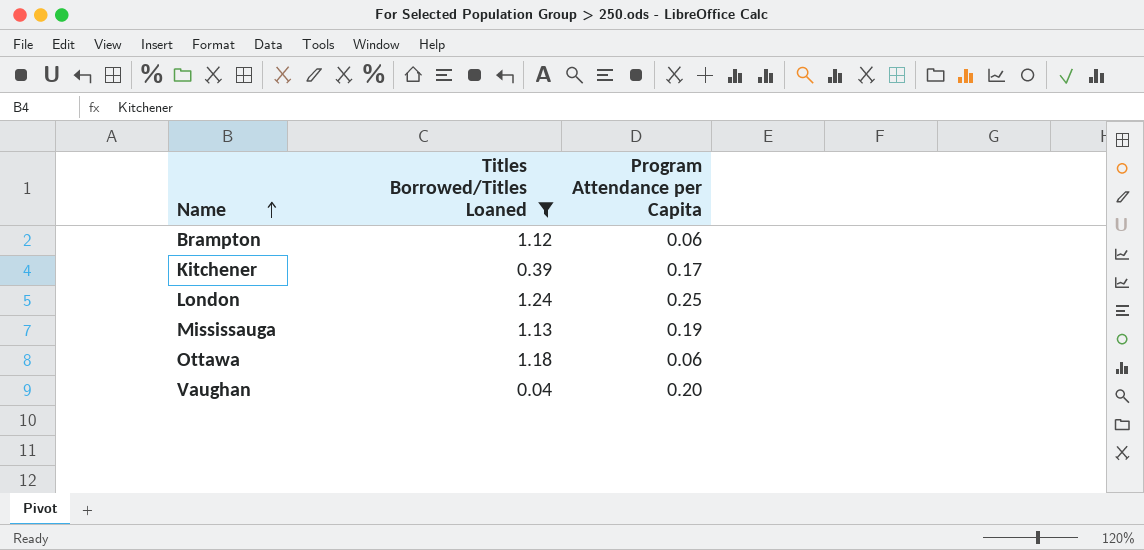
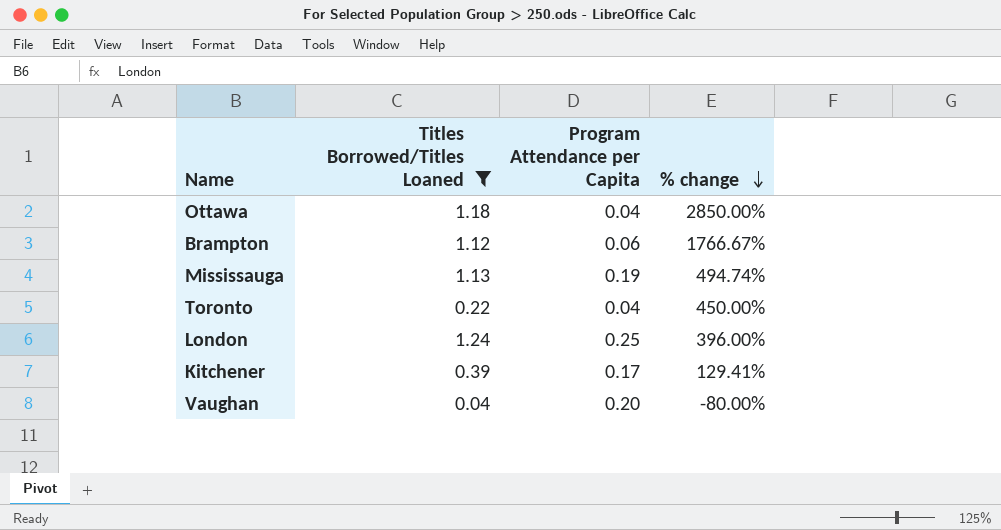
row order: Name ascending -> % change descending
column % change | formula: none -> ([Titles Borrowed/Titles Loaned] - [Program Attendance per Capita]) / [Program Attendance per Capita]
Ottawa | Program Attendance per Capita: 0.06 -> 0.04
row Toronto: none -> 0.22 | 0.04 | 450.00%

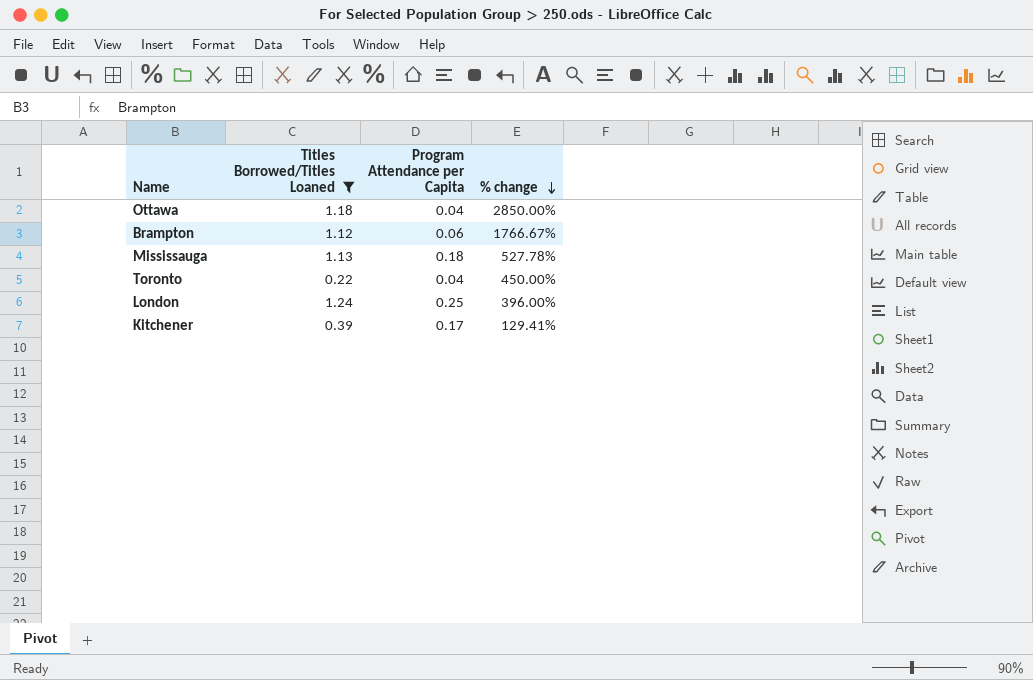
row Vaughan: 0.04 | 0.20 | -80.00% -> none
Mississauga | Program Attendance per Capita: 0.19 -> 0.18
Mississauga | % change: 494.74% -> 527.78%

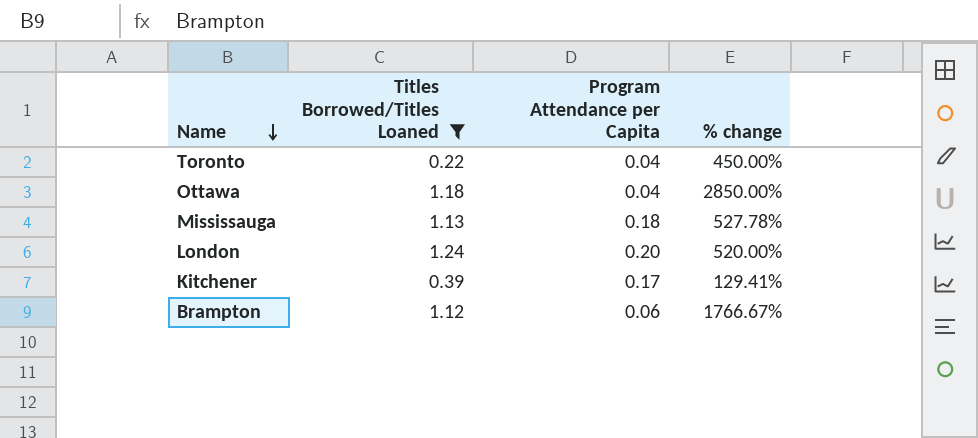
row order: % change descending -> Name descending
London | Program Attendance per Capita: 0.25 -> 0.20
London | % change: 396.00% -> 520.00%

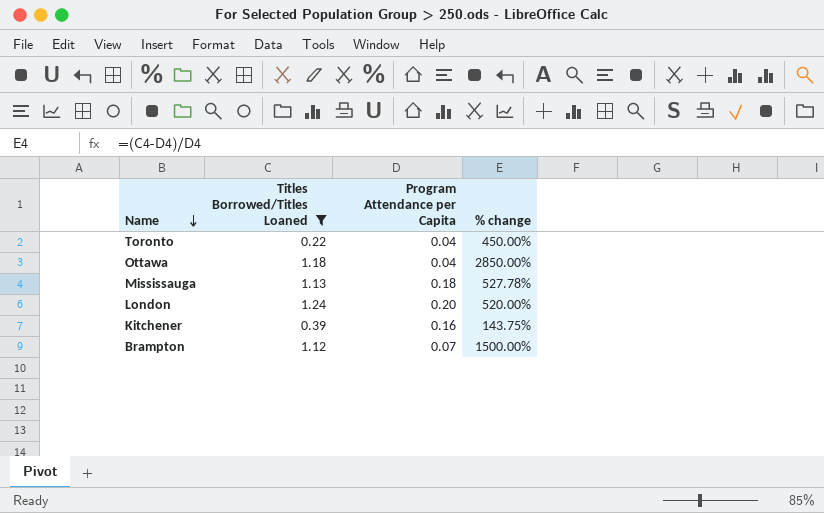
Kitchener | Program Attendance per Capita: 0.17 -> 0.16
Kitchener | % change: 129.41% -> 143.75%
Brampton | Program Attendance per Capita: 0.06 -> 0.07
Brampton | % change: 1766.67% -> 1500.00%

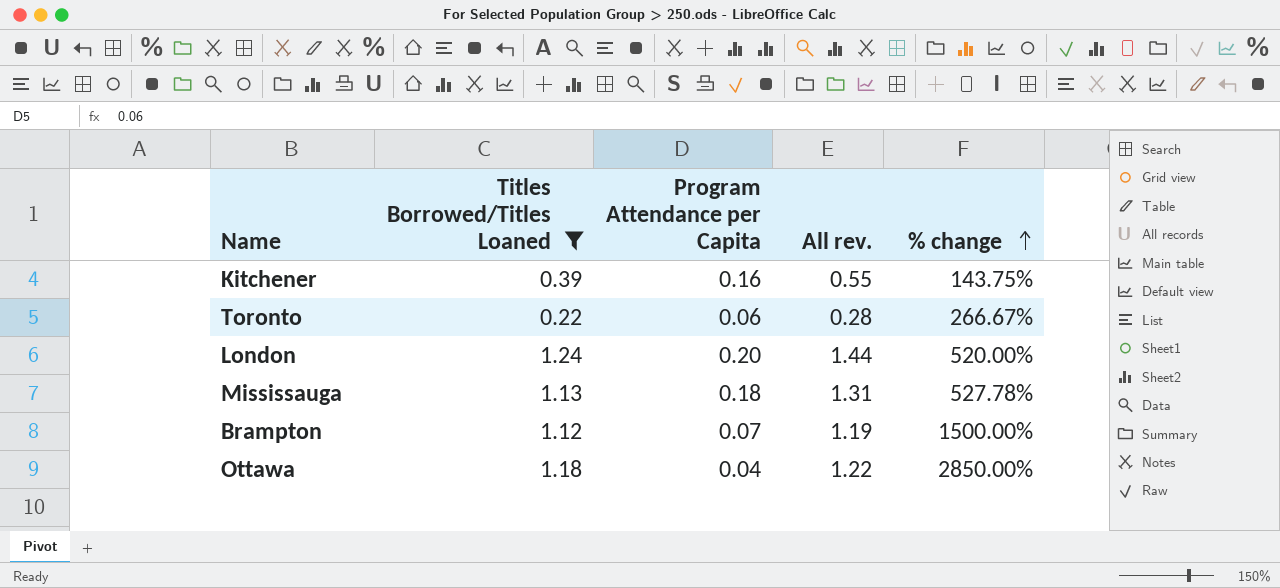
row order: Name descending -> % change ascending
column All rev. | formula: none -> [Titles Borrowed/Titles Loaned] + [Program Attendance per Capita]
Toronto | Program Attendance per Capita: 0.04 -> 0.06
Toronto | % change: 450.00% -> 266.67%

